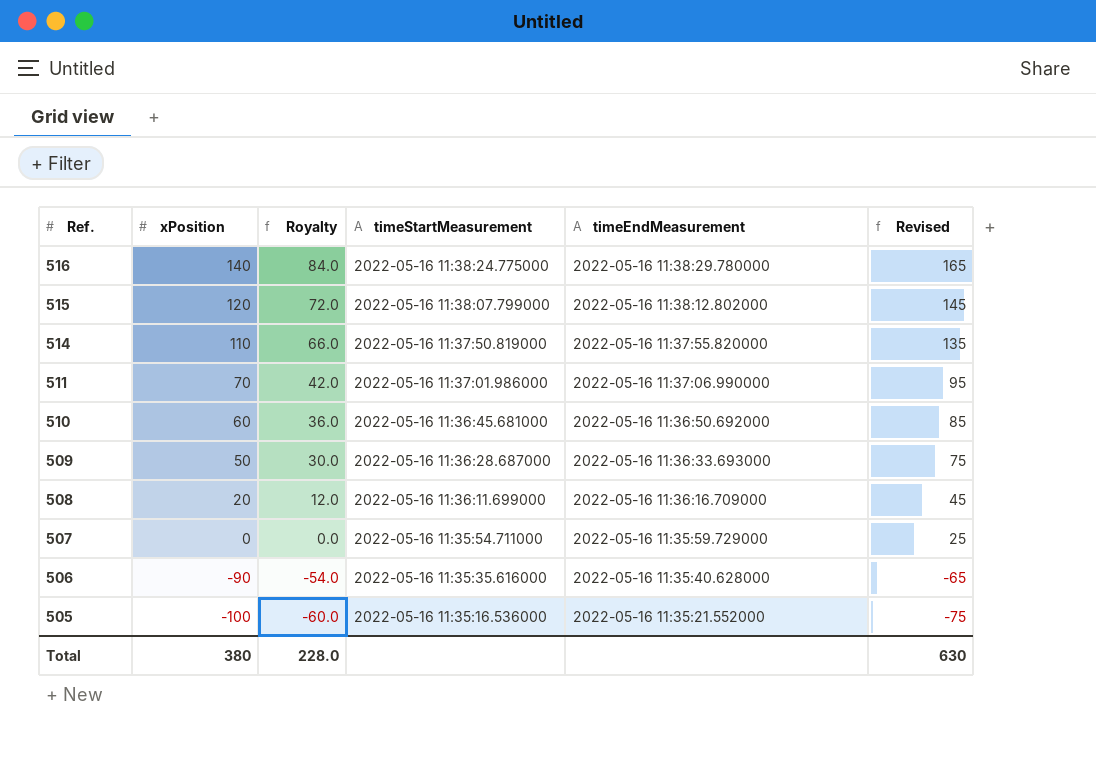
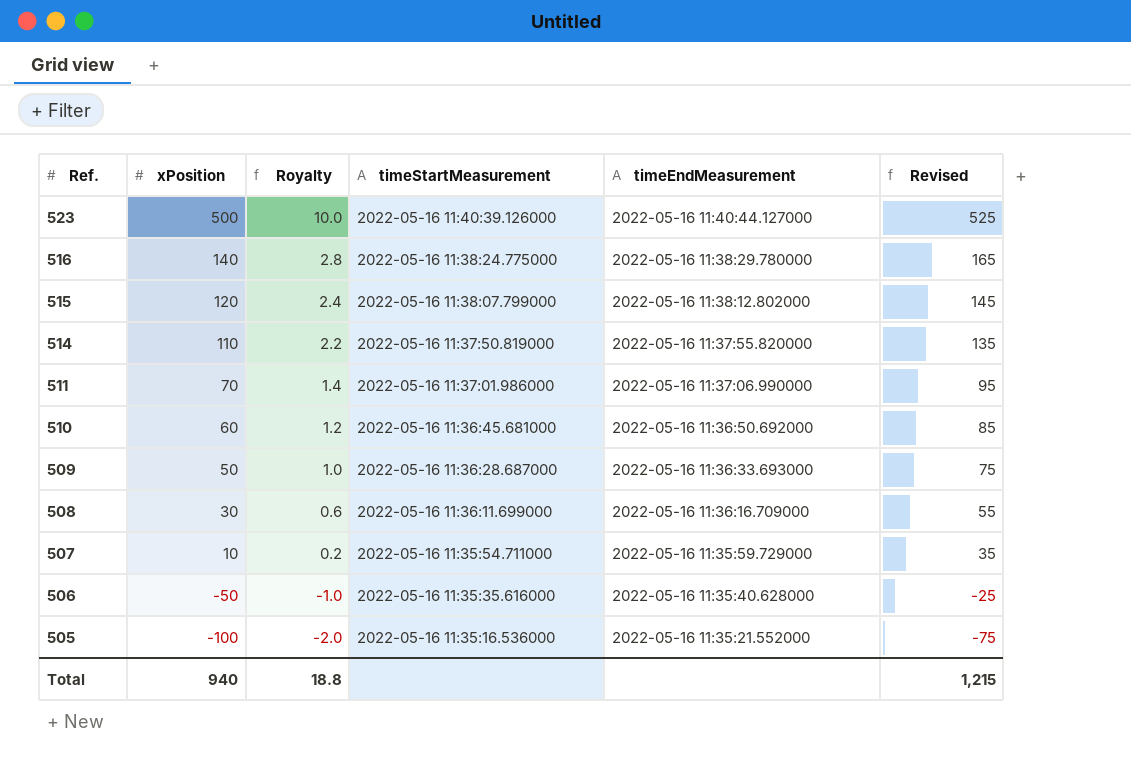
column Royalty | formula: [xPosition] * 0.6 -> [xPosition] * 0.02
row 523: none -> 500 | 10.0 | 2022-05-16 11:40:39.126000 | 2022-05-16 11:40:44.127000 | 525
508 | xPosition: 20 -> 30
508 | Revised: 45 -> 55
507 | xPosition: 0 -> 10
507 | Revised: 25 -> 35
506 | xPosition: -90 -> -50
506 | Revised: -65 -> -25
Total | xPosition: 380 -> 940
Total | Royalty: 228.0 -> 18.8
Total | Revised: 630 -> 1,215

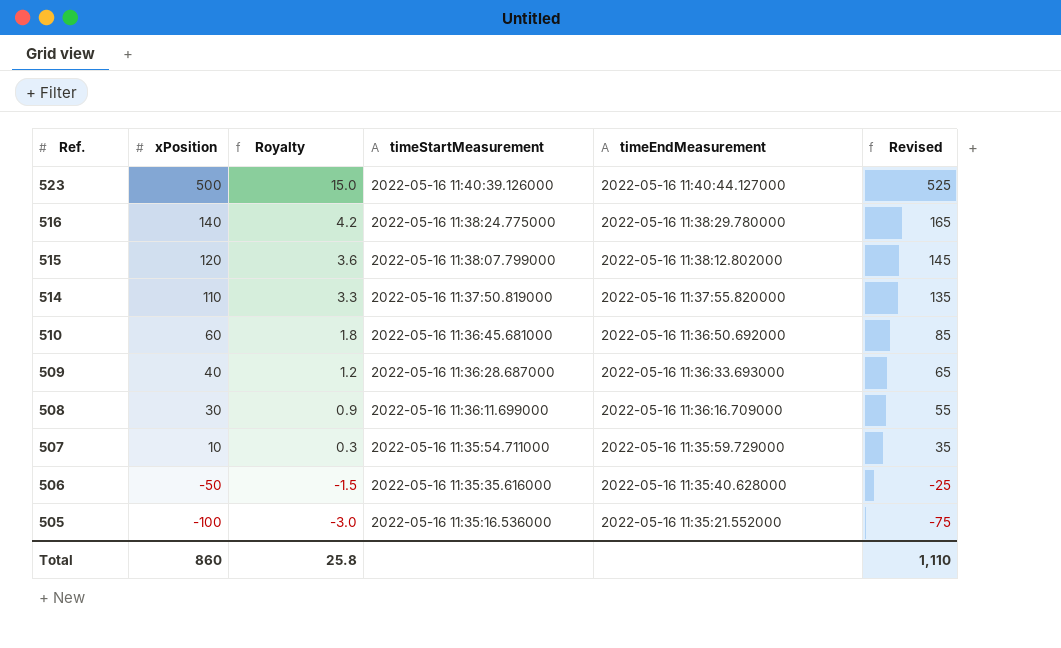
column Royalty | formula: [xPosition] * 0.02 -> [xPosition] * 0.03
row 511: 70 | 1.4 | 2022-05-16 11:37:01.986000 | 2022-05-16 11:37:06.990000 | 95 -> none
509 | xPosition: 50 -> 40
509 | Revised: 75 -> 65
Total | xPosition: 940 -> 860
Total | Royalty: 18.8 -> 25.8
Total | Revised: 1,215 -> 1,110

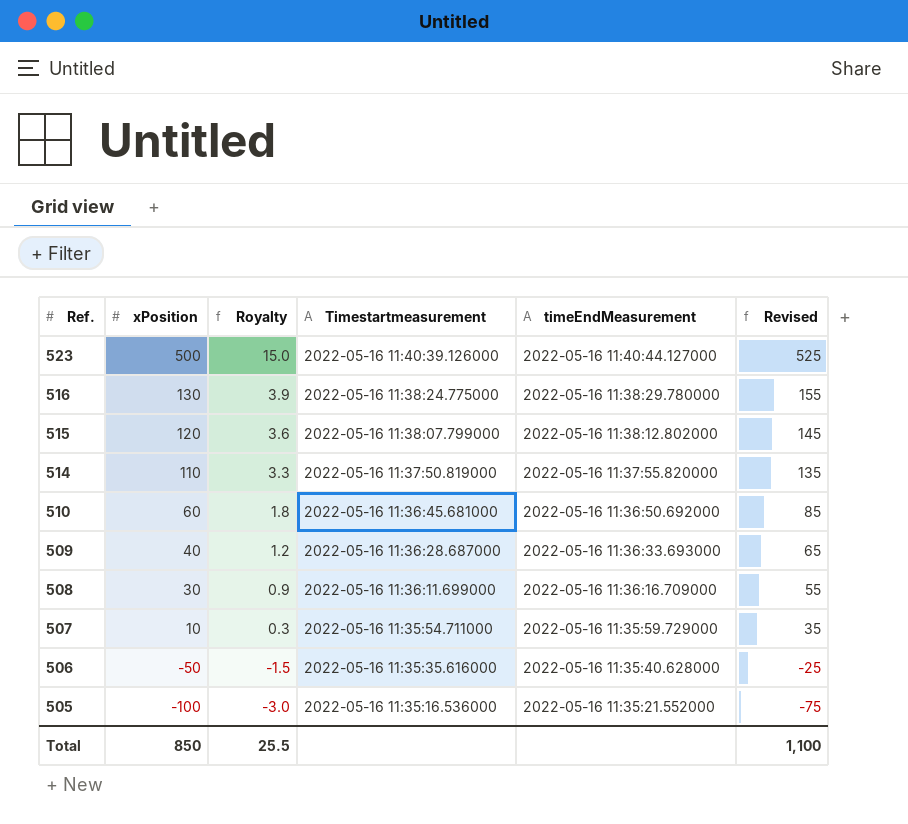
column name: timeStartMeasurement -> Timestartmeasurement
516 | xPosition: 140 -> 130
516 | Royalty: 4.2 -> 3.9
516 | Revised: 165 -> 155
Total | xPosition: 860 -> 850
Total | Royalty: 25.8 -> 25.5
Total | Revised: 1,110 -> 1,100

